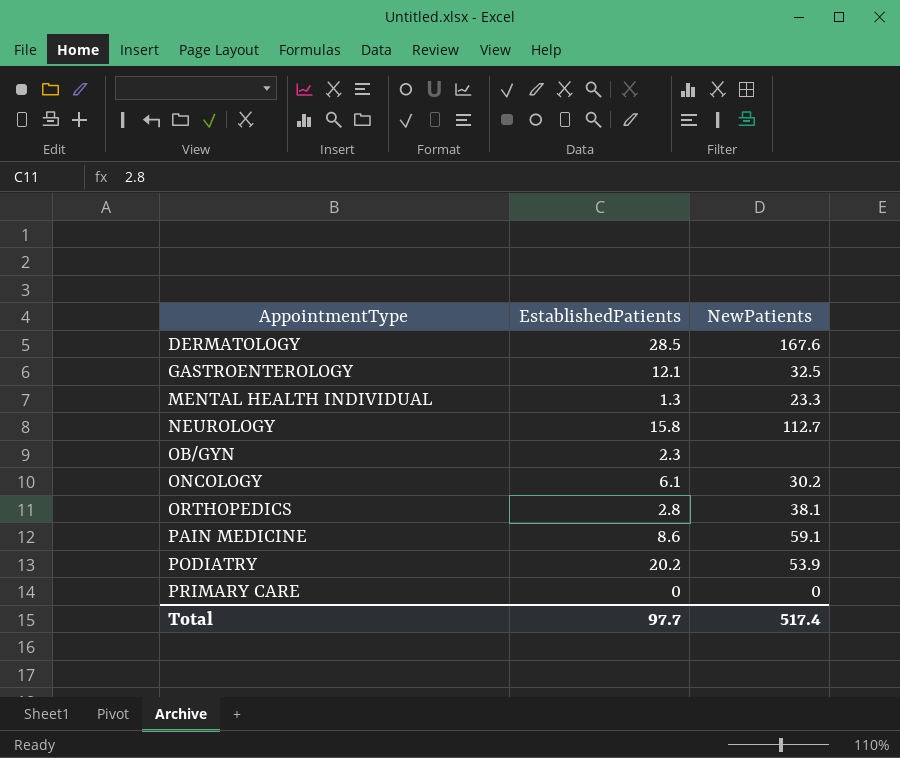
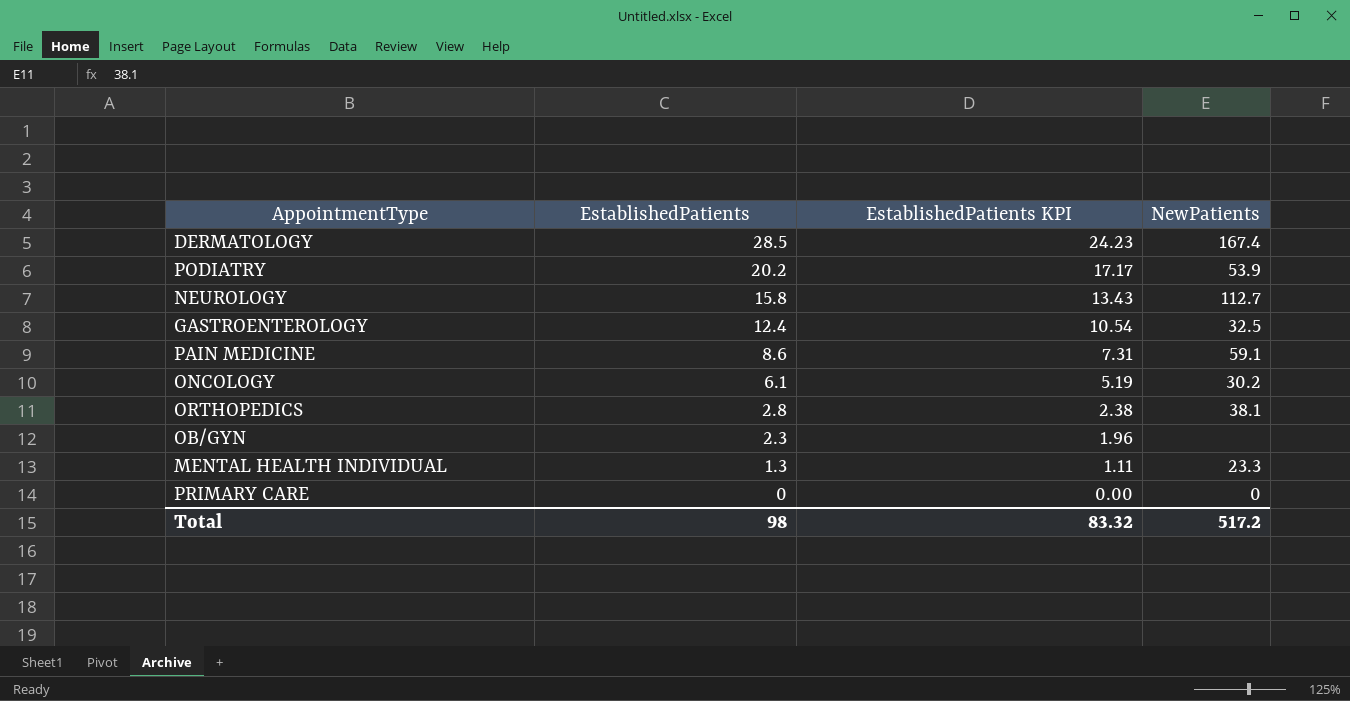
row order: AppointmentType ascending -> EstablishedPatients descending
column EstablishedPatients KPI | formula: none -> [EstablishedPatients] * 0.85
DERMATOLOGY | NewPatients: 167.6 -> 167.4
GASTROENTEROLOGY | EstablishedPatients: 12.1 -> 12.4
Total | EstablishedPatients: 97.7 -> 98
Total | NewPatients: 517.4 -> 517.2

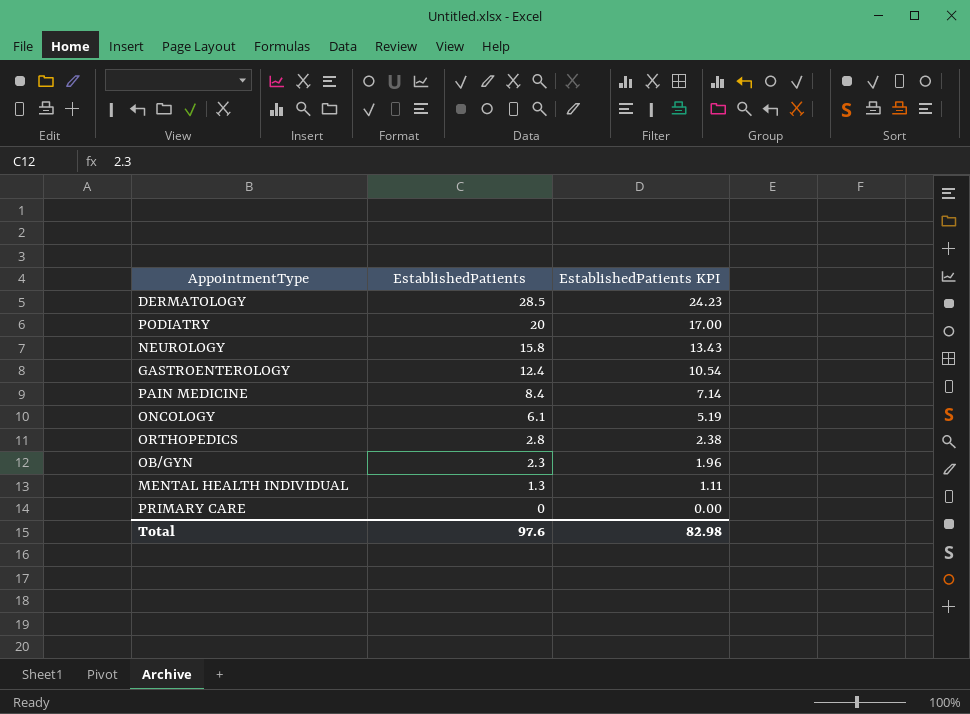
column NewPatients | position: 4 -> none
PODIATRY | EstablishedPatients: 20.2 -> 20
PODIATRY | EstablishedPatients KPI: 17.17 -> 17.00
PAIN MEDICINE | EstablishedPatients: 8.6 -> 8.4
PAIN MEDICINE | EstablishedPatients KPI: 7.31 -> 7.14
Total | EstablishedPatients: 98 -> 97.6
Total | EstablishedPatients KPI: 83.32 -> 82.98

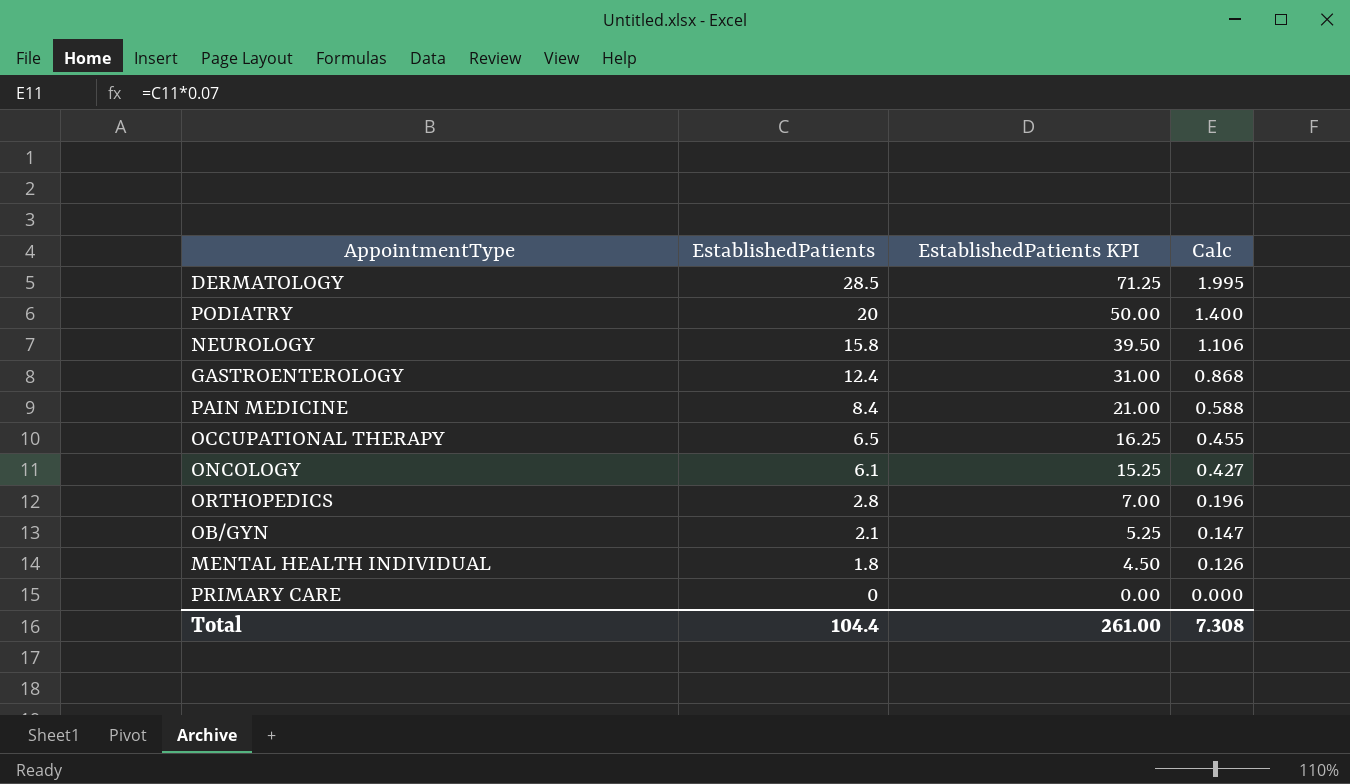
column EstablishedPatients KPI | formula: [EstablishedPatients] * 0.85 -> [EstablishedPatients] * 2.5
column Calc | formula: none -> [EstablishedPatients] * 0.07
row OCCUPATIONAL THERAPY: none -> 6.5 | 16.25 | 0.455
OB/GYN | EstablishedPatients: 2.3 -> 2.1
MENTAL HEALTH INDIVIDUAL | EstablishedPatients: 1.3 -> 1.8
Total | EstablishedPatients: 97.6 -> 104.4
Total | EstablishedPatients KPI: 82.98 -> 261.00

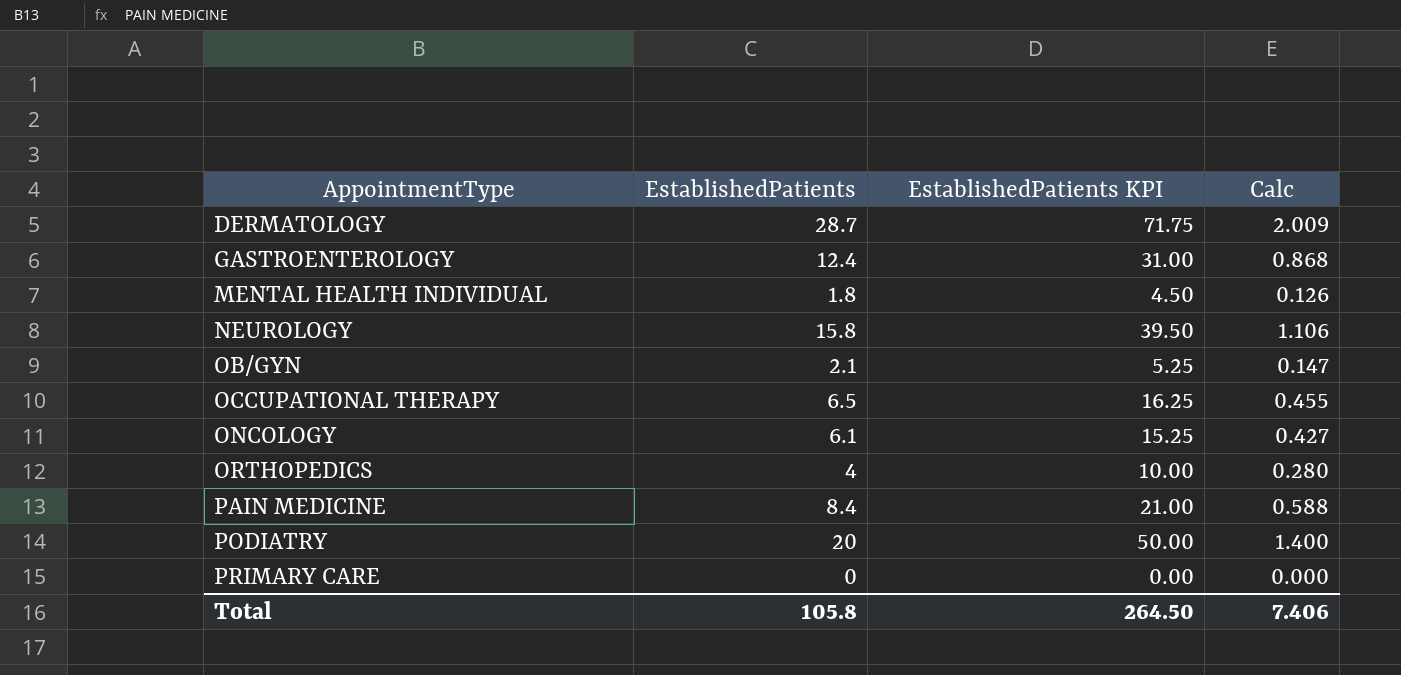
row order: EstablishedPatients descending -> AppointmentType ascending
DERMATOLOGY | EstablishedPatients: 28.5 -> 28.7
DERMATOLOGY | EstablishedPatients KPI: 71.25 -> 71.75
DERMATOLOGY | Calc: 1.995 -> 2.009
ORTHOPEDICS | EstablishedPatients: 2.8 -> 4
ORTHOPEDICS | EstablishedPatients KPI: 7.00 -> 10.00
ORTHOPEDICS | Calc: 0.196 -> 0.280
Total | EstablishedPatients: 104.4 -> 105.8
Total | EstablishedPatients KPI: 261.00 -> 264.50
Total | Calc: 7.308 -> 7.406

